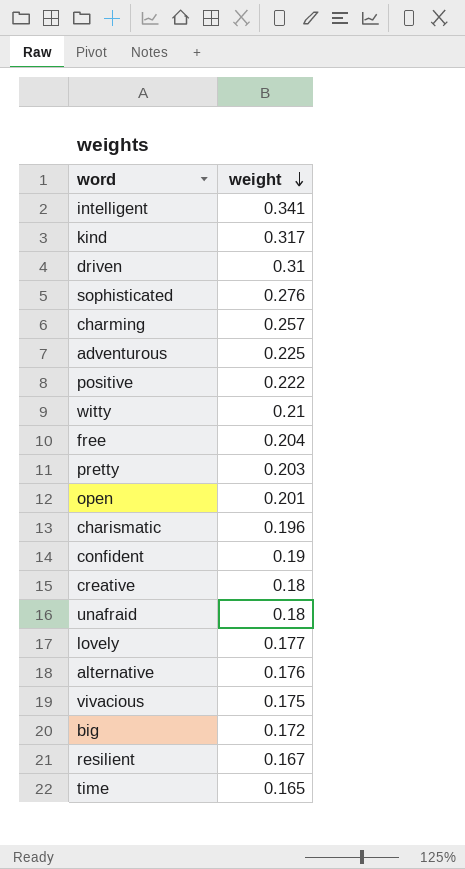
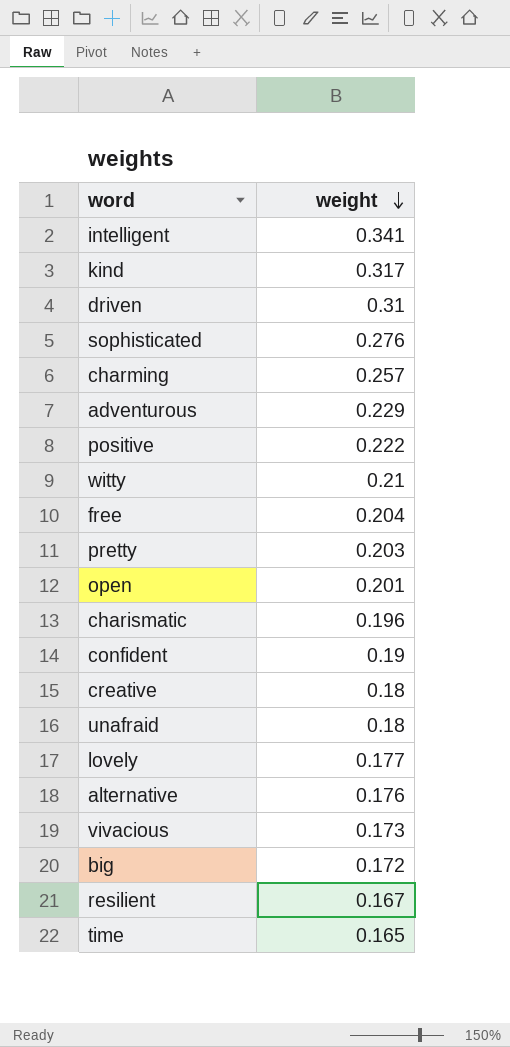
adventurous | weight: 0.225 -> 0.229
vivacious | weight: 0.175 -> 0.173

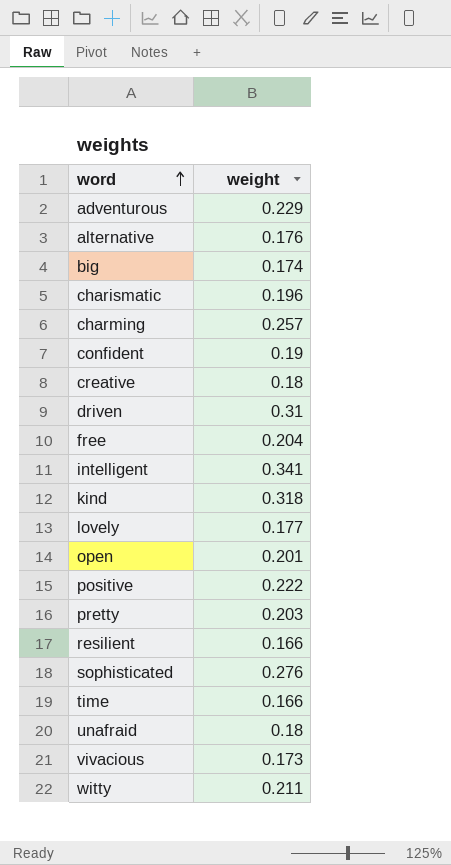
row order: weight descending -> word ascending
big | weight: 0.172 -> 0.174
kind | weight: 0.317 -> 0.318
resilient | weight: 0.167 -> 0.166
time | weight: 0.165 -> 0.166
witty | weight: 0.21 -> 0.211

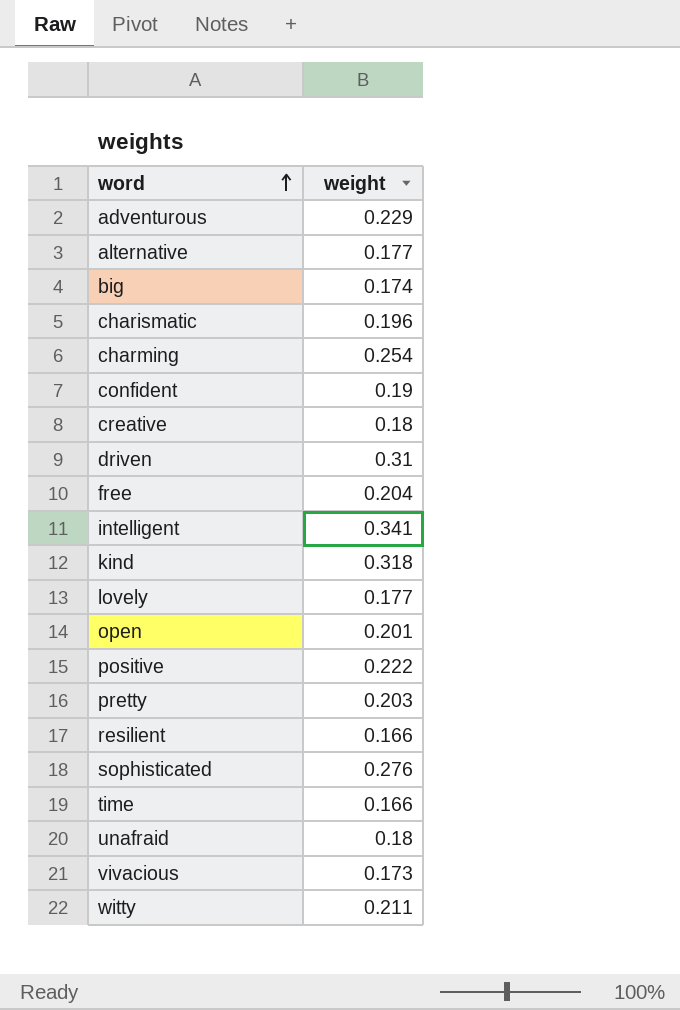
alternative | weight: 0.176 -> 0.177
charming | weight: 0.257 -> 0.254

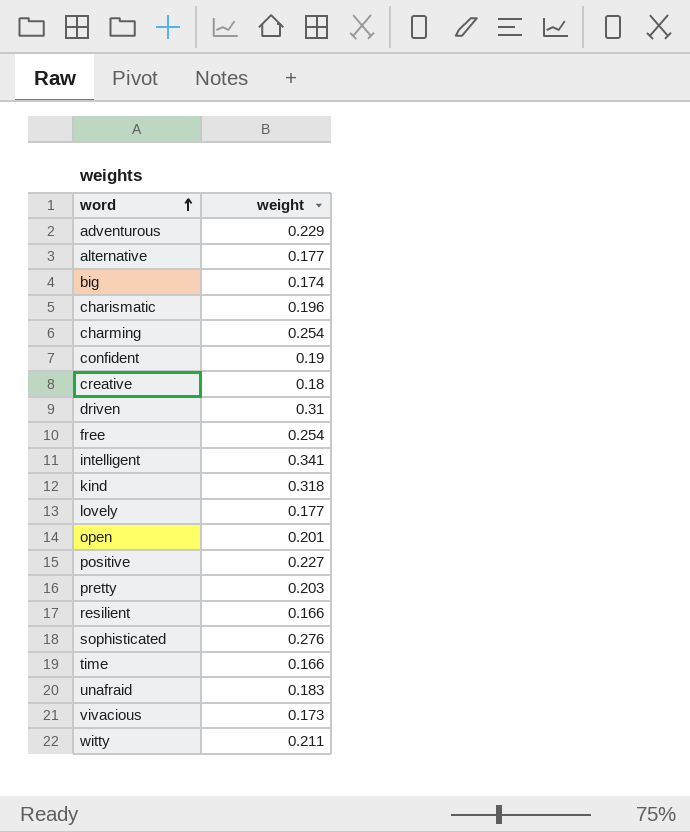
free | weight: 0.204 -> 0.254
positive | weight: 0.222 -> 0.227
unafraid | weight: 0.18 -> 0.183

